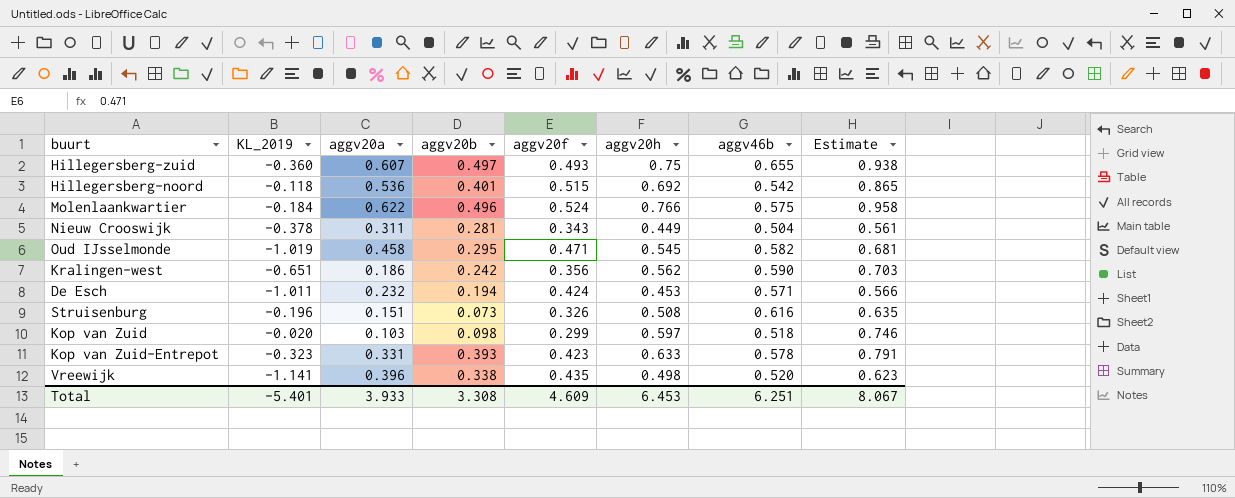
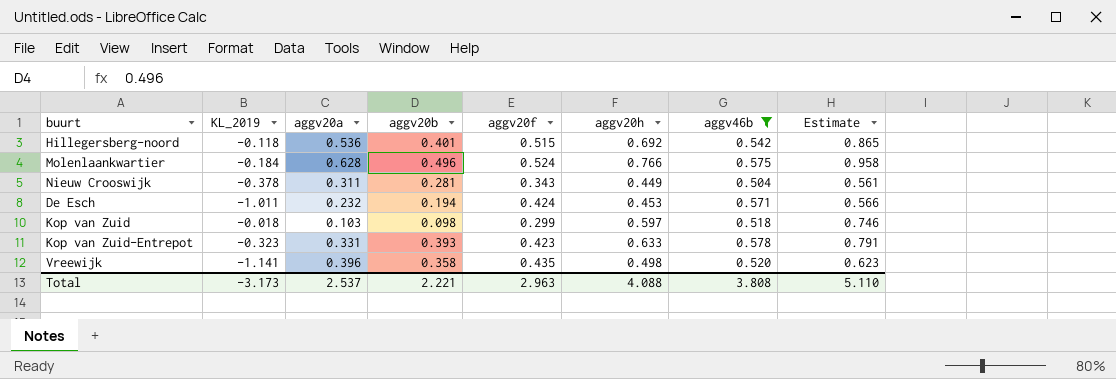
filter: none -> aggv46b <= 0.578
Molenlaankwartier | aggv20a: 0.622 -> 0.628
Kop van Zuid | KL_2019: -0.020 -> -0.018
Vreewijk | aggv20b: 0.338 -> 0.358
Total | KL_2019: -5.401 -> -3.173
Total | aggv20a: 3.933 -> 2.537
Total | aggv20b: 3.308 -> 2.221
Total | aggv20f: 4.609 -> 2.963
Total | aggv20h: 6.453 -> 4.088
Total | aggv46b: 6.251 -> 3.808
Total | Estimate: 8.067 -> 5.110

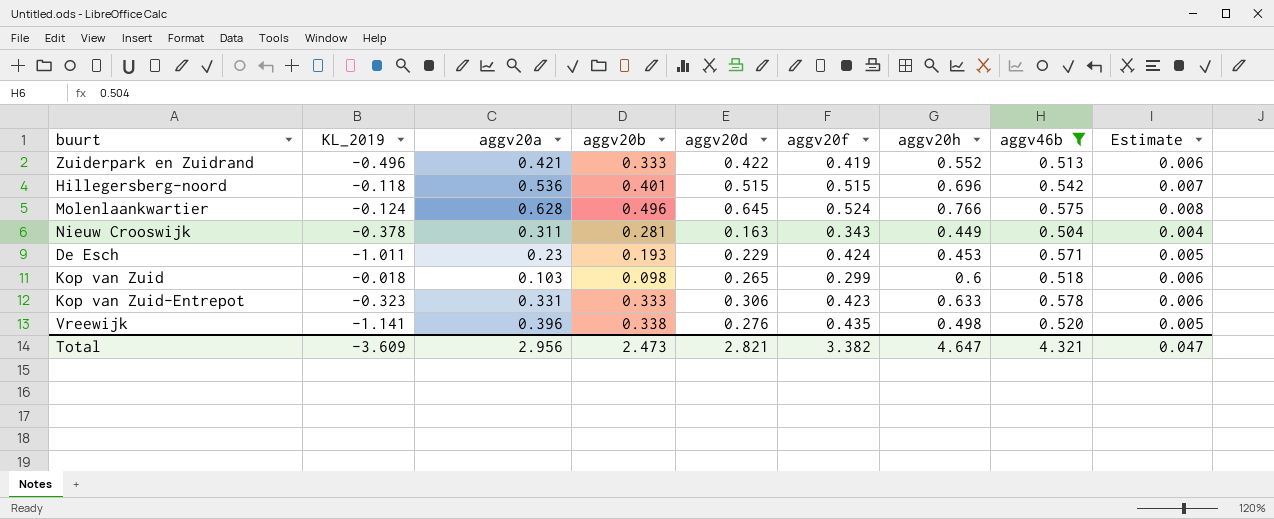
column aggv20d | position: none -> 5
column Estimate | formula: [aggv20h] * 1.25 -> [aggv20h] * 0.01
row Zuiderpark en Zuidrand: none -> -0.496 | 0.421 | 0.333 | 0.422 | 0.419 | 0.552 | 0.513 | 0.006
Hillegersberg-noord | aggv20h: 0.692 -> 0.696
Molenlaankwartier | KL_2019: -0.184 -> -0.124
De Esch | aggv20a: 0.232 -> 0.23
De Esch | aggv20b: 0.194 -> 0.193
Kop van Zuid | aggv20h: 0.597 -> 0.6
Kop van Zuid-Entrepot | aggv20b: 0.393 -> 0.333
Vreewijk | aggv20b: 0.358 -> 0.338
Total | KL_2019: -3.173 -> -3.609
Total | aggv20a: 2.537 -> 2.956
Total | aggv20b: 2.221 -> 2.473
Total | aggv20f: 2.963 -> 3.382
Total | aggv20h: 4.088 -> 4.647
Total | aggv46b: 3.808 -> 4.321
Total | Estimate: 5.110 -> 0.047

